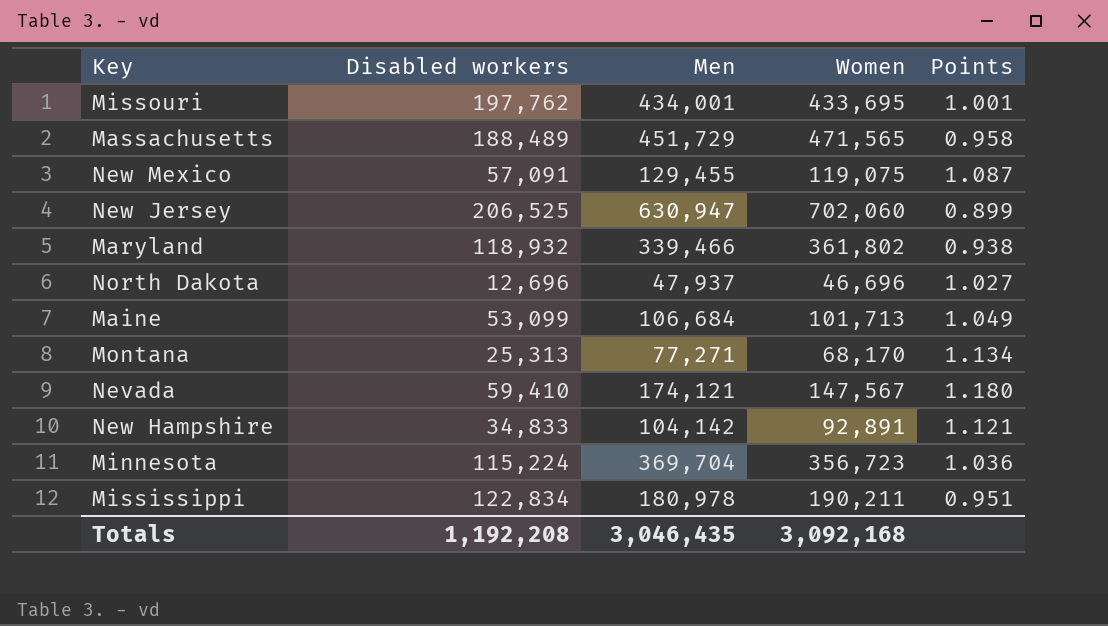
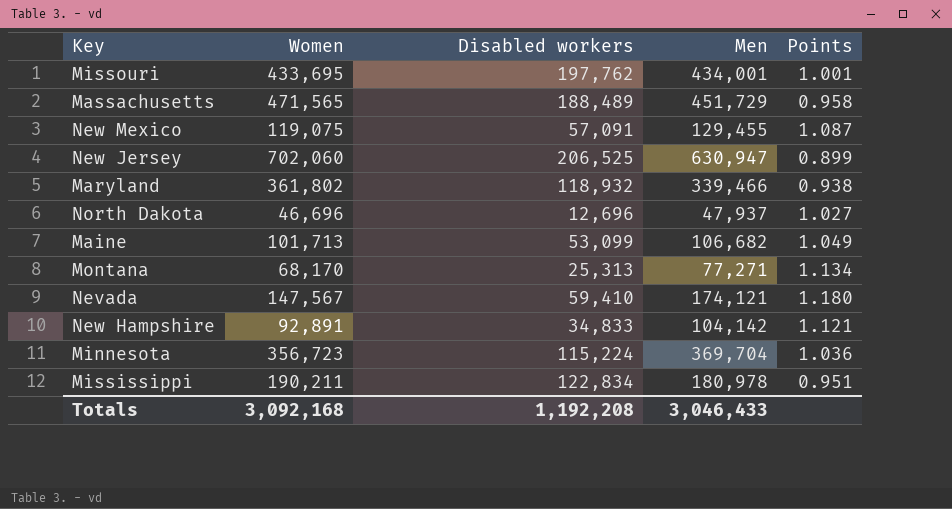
column Women | position: 4 -> 2
Maine | Men: 106,684 -> 106,682
Totals | Men: 3,046,435 -> 3,046,433

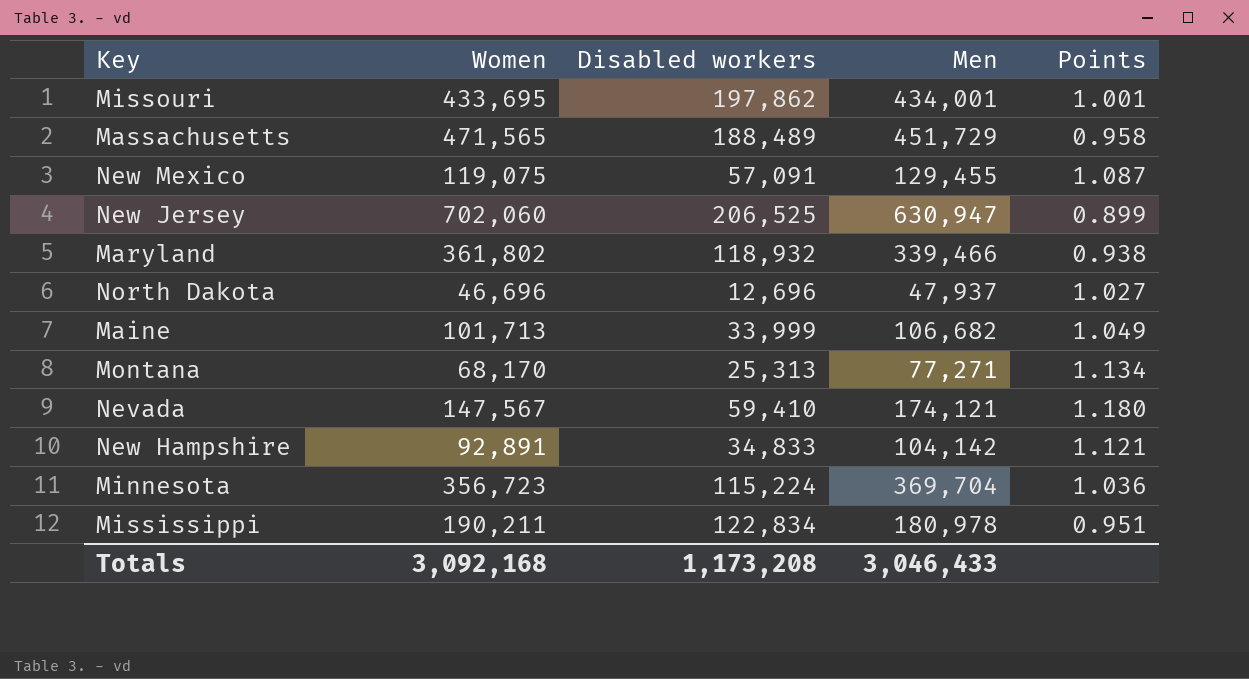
Missouri | Disabled workers: 197,762 -> 197,862
Maine | Disabled workers: 53,099 -> 33,999
Totals | Disabled workers: 1,192,208 -> 1,173,208

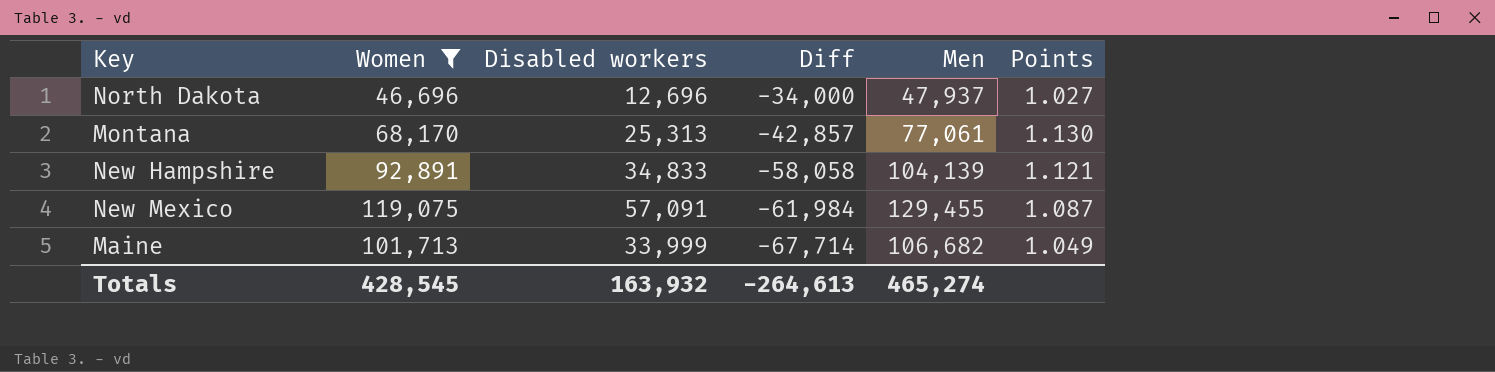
filter: none -> Women <= 119,075
row order: none -> Diff descending
column Diff | formula: none -> [Disabled workers] - [Women]
Montana | Men: 77,271 -> 77,061
Montana | Points: 1.134 -> 1.130
New Hampshire | Men: 104,142 -> 104,139
Totals | Women: 3,092,168 -> 428,545
Totals | Disabled workers: 1,173,208 -> 163,932
Totals | Men: 3,046,433 -> 465,274

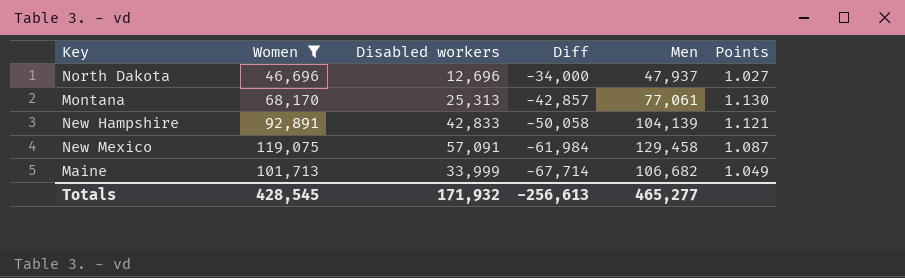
New Hampshire | Disabled workers: 34,833 -> 42,833
New Hampshire | Diff: -58,058 -> -50,058
New Mexico | Men: 129,455 -> 129,458
Totals | Disabled workers: 163,932 -> 171,932
Totals | Diff: -264,613 -> -256,613
Totals | Men: 465,274 -> 465,277

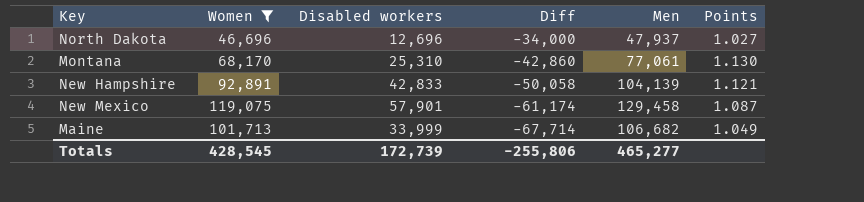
Montana | Disabled workers: 25,313 -> 25,310
Montana | Diff: -42,857 -> -42,860
New Mexico | Disabled workers: 57,091 -> 57,901
New Mexico | Diff: -61,984 -> -61,174
Totals | Disabled workers: 171,932 -> 172,739
Totals | Diff: -256,613 -> -255,806

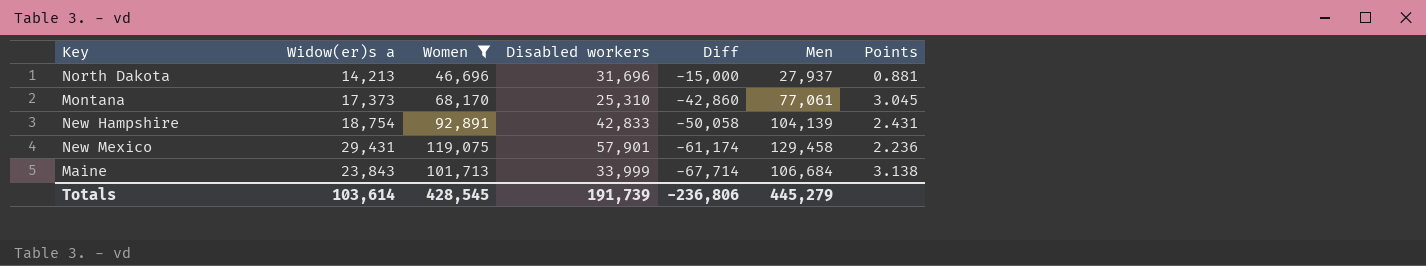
column Widow(er)s a | position: none -> 2
column Points | formula: [Men] / [Women] -> [Men] / [Disabled workers]
North Dakota | Disabled workers: 12,696 -> 31,696
North Dakota | Diff: -34,000 -> -15,000
North Dakota | Men: 47,937 -> 27,937
Maine | Men: 106,682 -> 106,684
Totals | Disabled workers: 172,739 -> 191,739
Totals | Diff: -255,806 -> -236,806
Totals | Men: 465,277 -> 445,279

